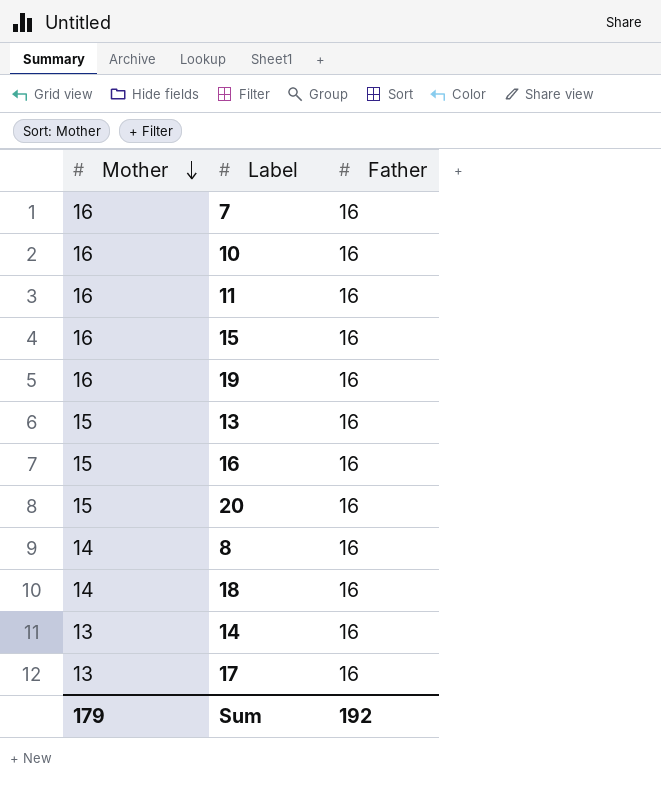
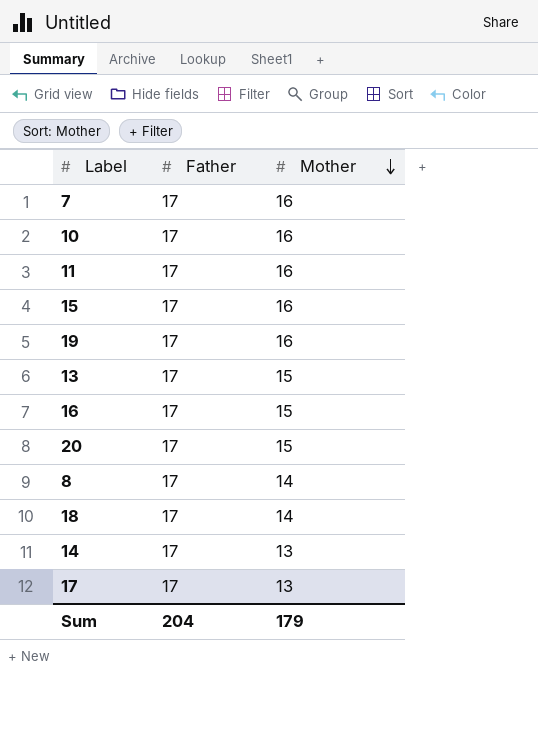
column Mother | position: 1 -> 3
7 | Father: 16 -> 17
10 | Father: 16 -> 17
11 | Father: 16 -> 17
15 | Father: 16 -> 17
19 | Father: 16 -> 17
13 | Father: 16 -> 17
16 | Father: 16 -> 17
20 | Father: 16 -> 17
8 | Father: 16 -> 17
18 | Father: 16 -> 17
14 | Father: 16 -> 17
17 | Father: 16 -> 17
Sum | Father: 192 -> 204

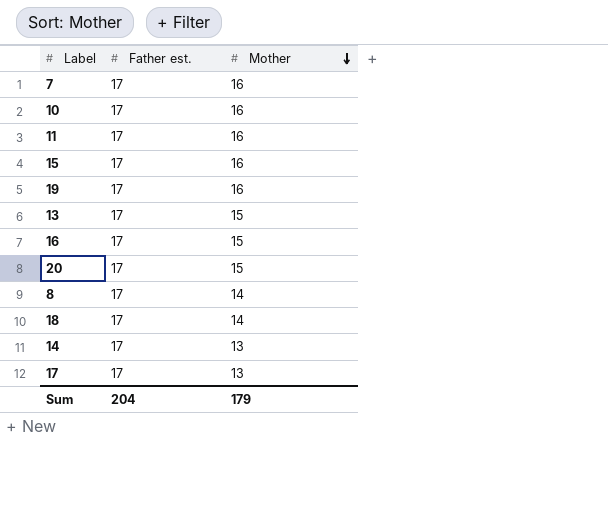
column name: Father -> Father est.

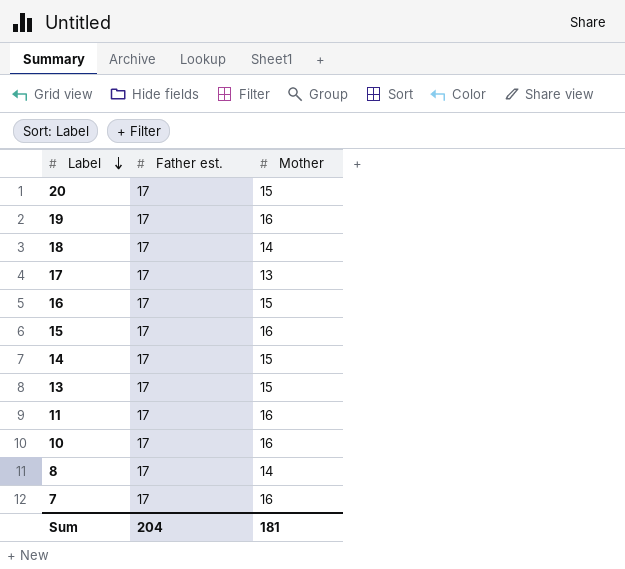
row order: Mother descending -> Label descending
14 | Mother: 13 -> 15
Sum | Mother: 179 -> 181

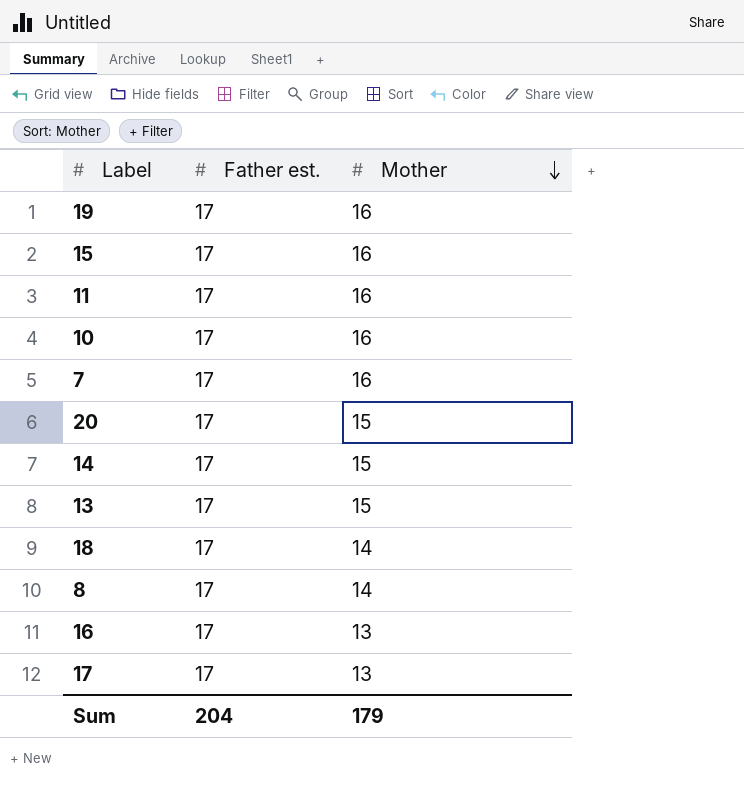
row order: Label descending -> Mother descending
16 | Mother: 15 -> 13
Sum | Mother: 181 -> 179

